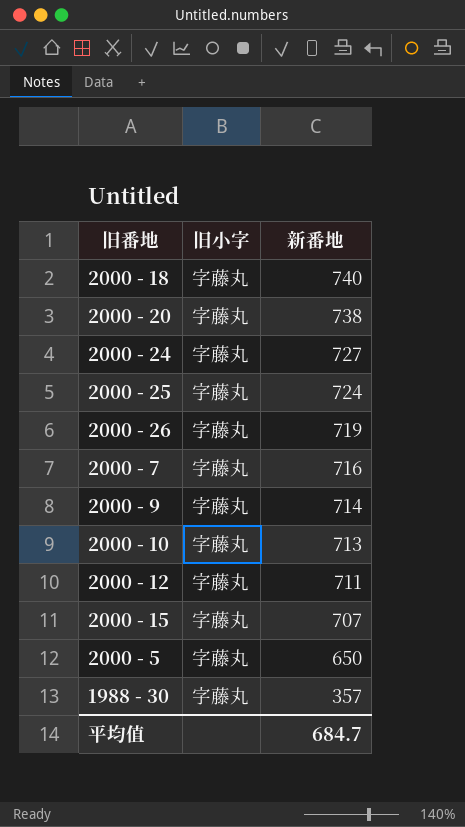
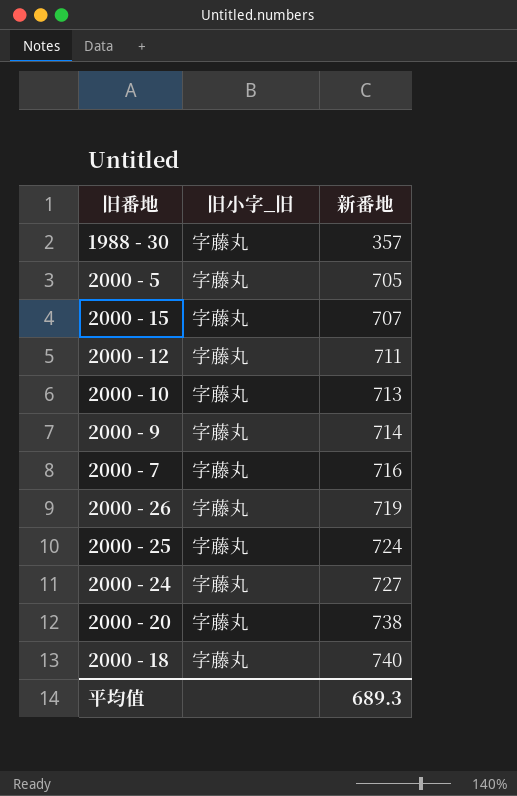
row order: 新番地 descending -> 新番地 ascending
column name: 旧小字 -> 旧小字_旧
2000 - 5 | 新番地: 650 -> 705
平均值 | 新番地: 684.7 -> 689.3

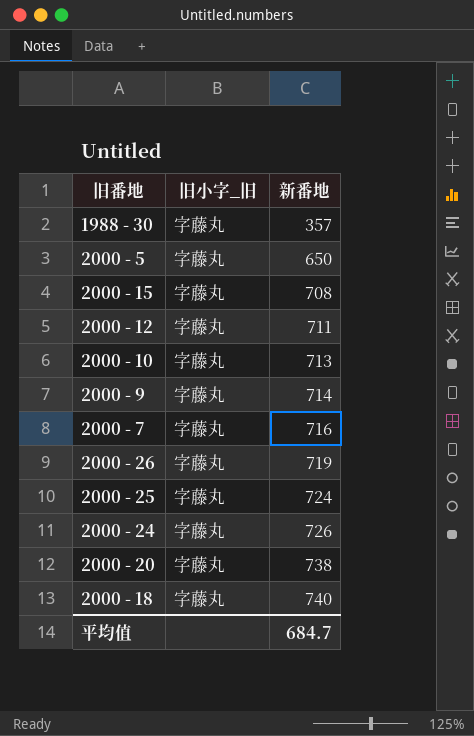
2000 - 5 | 新番地: 705 -> 650
2000 - 15 | 新番地: 707 -> 708
2000 - 24 | 新番地: 727 -> 726
平均值 | 新番地: 689.3 -> 684.7

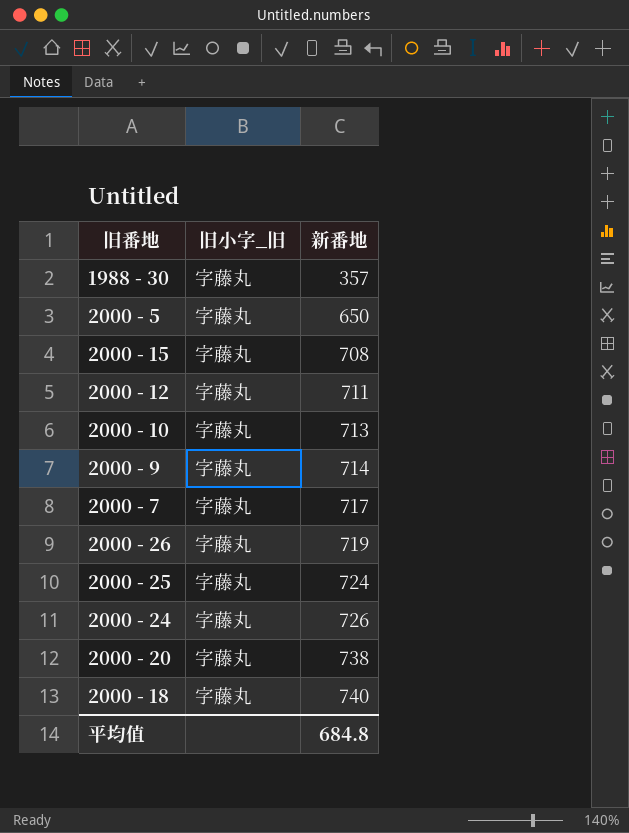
2000 - 7 | 新番地: 716 -> 717
平均值 | 新番地: 684.7 -> 684.8

